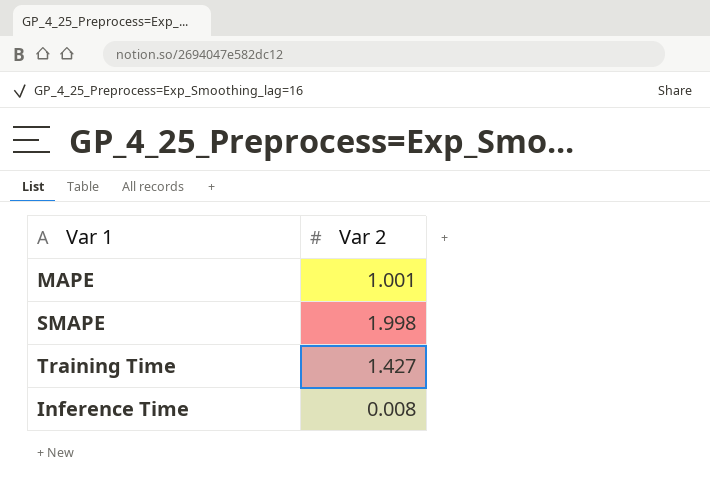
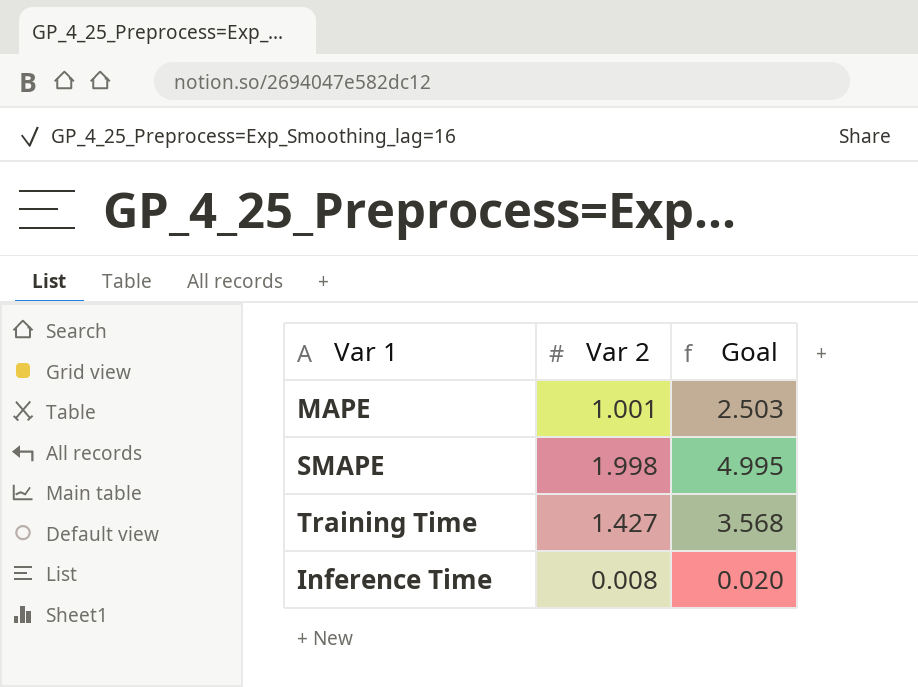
column Goal | formula: none -> [Var 2] * 2.5

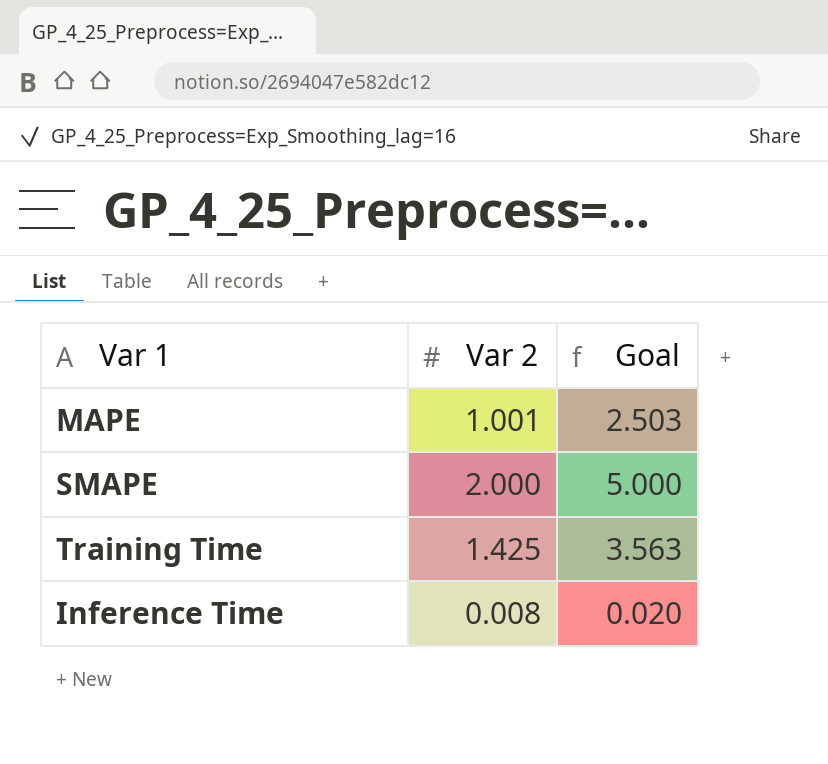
SMAPE | Var 2: 1.998 -> 2.000
SMAPE | Goal: 4.995 -> 5.000
Training Time | Var 2: 1.427 -> 1.425
Training Time | Goal: 3.568 -> 3.563

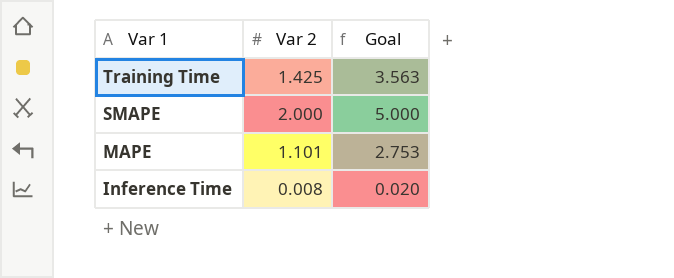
row order: none -> Var 1 descending
MAPE | Var 2: 1.001 -> 1.101
MAPE | Goal: 2.503 -> 2.753

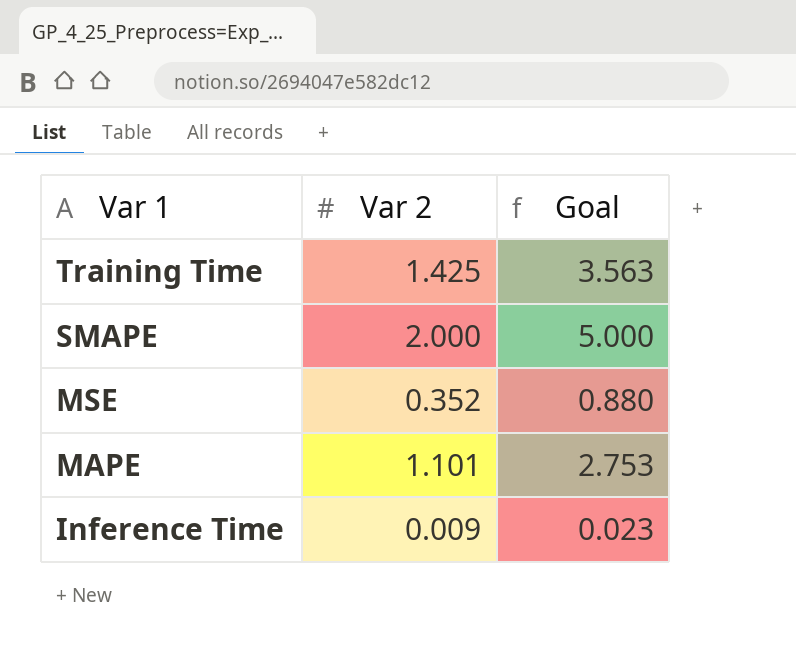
row MSE: none -> 0.352 | 0.880
Inference Time | Var 2: 0.008 -> 0.009
Inference Time | Goal: 0.020 -> 0.023

